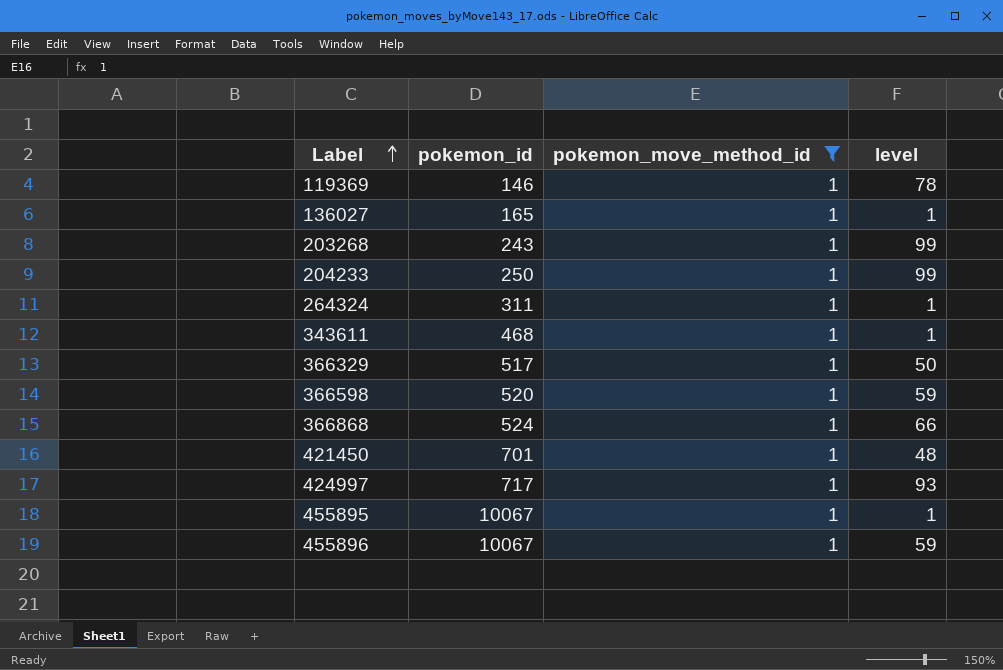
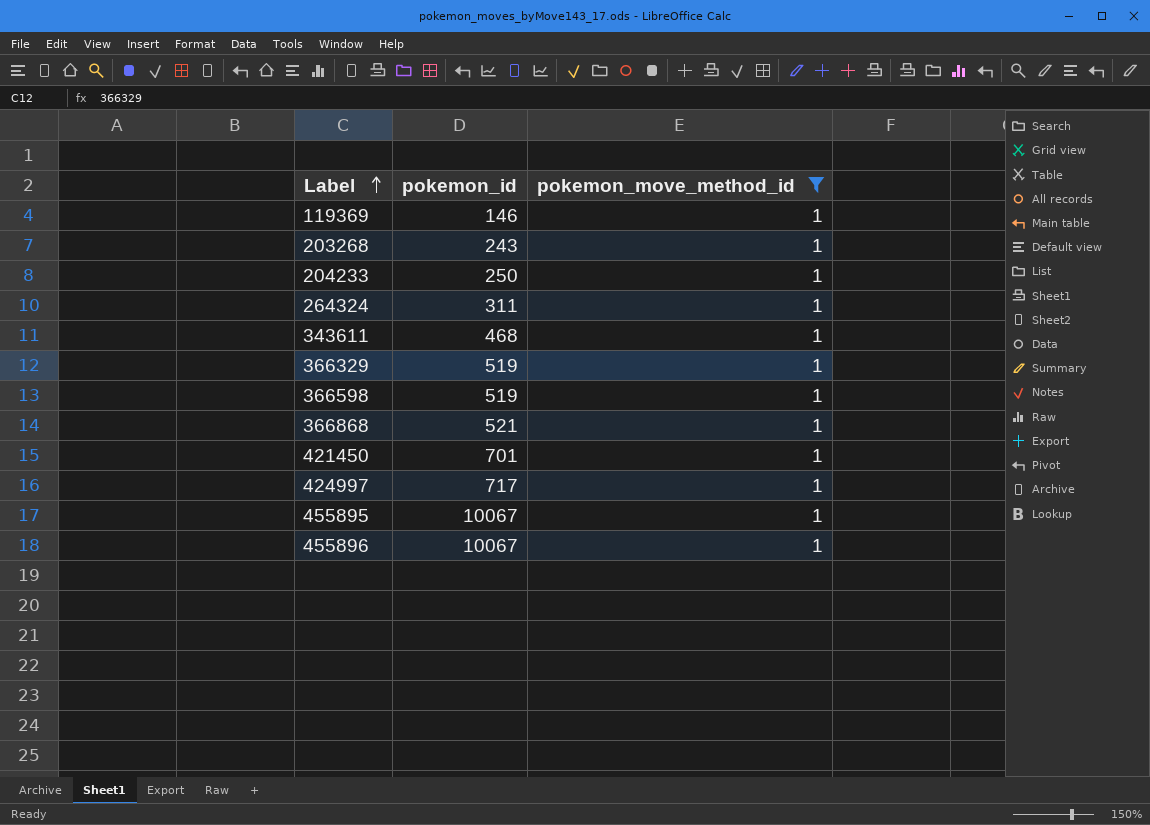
column level | position: 4 -> none
row 136027: 165 | 1 | 1 -> none
366329 | pokemon_id: 517 -> 519
366598 | pokemon_id: 520 -> 519
366868 | pokemon_id: 524 -> 521

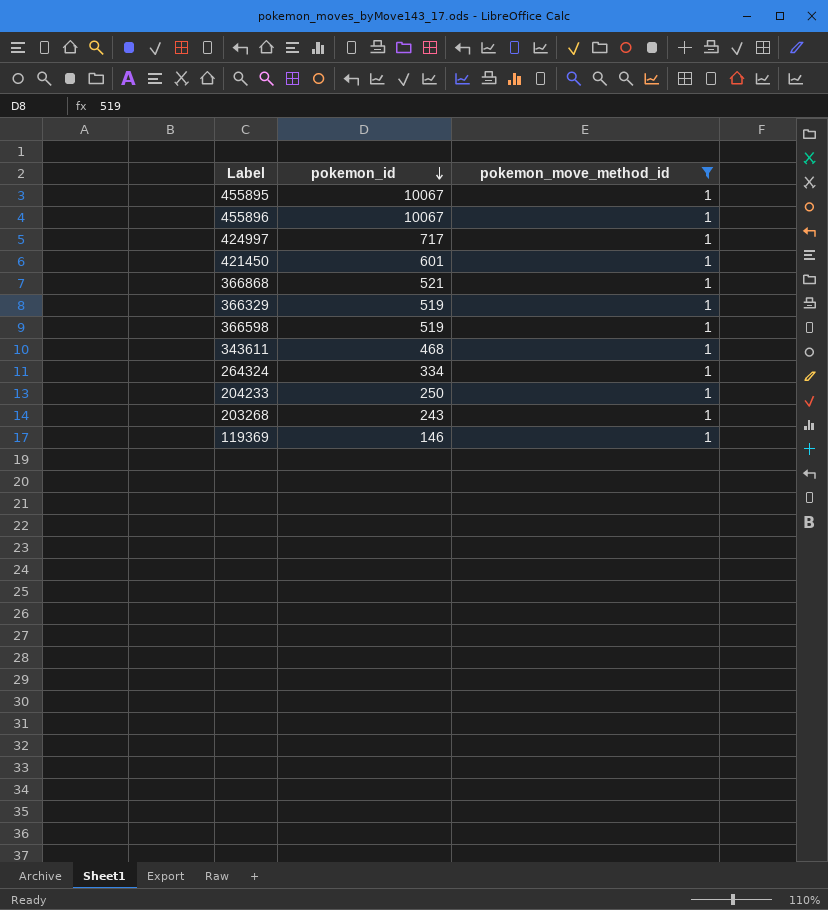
row order: Label ascending -> pokemon_id descending
421450 | pokemon_id: 701 -> 601
264324 | pokemon_id: 311 -> 334

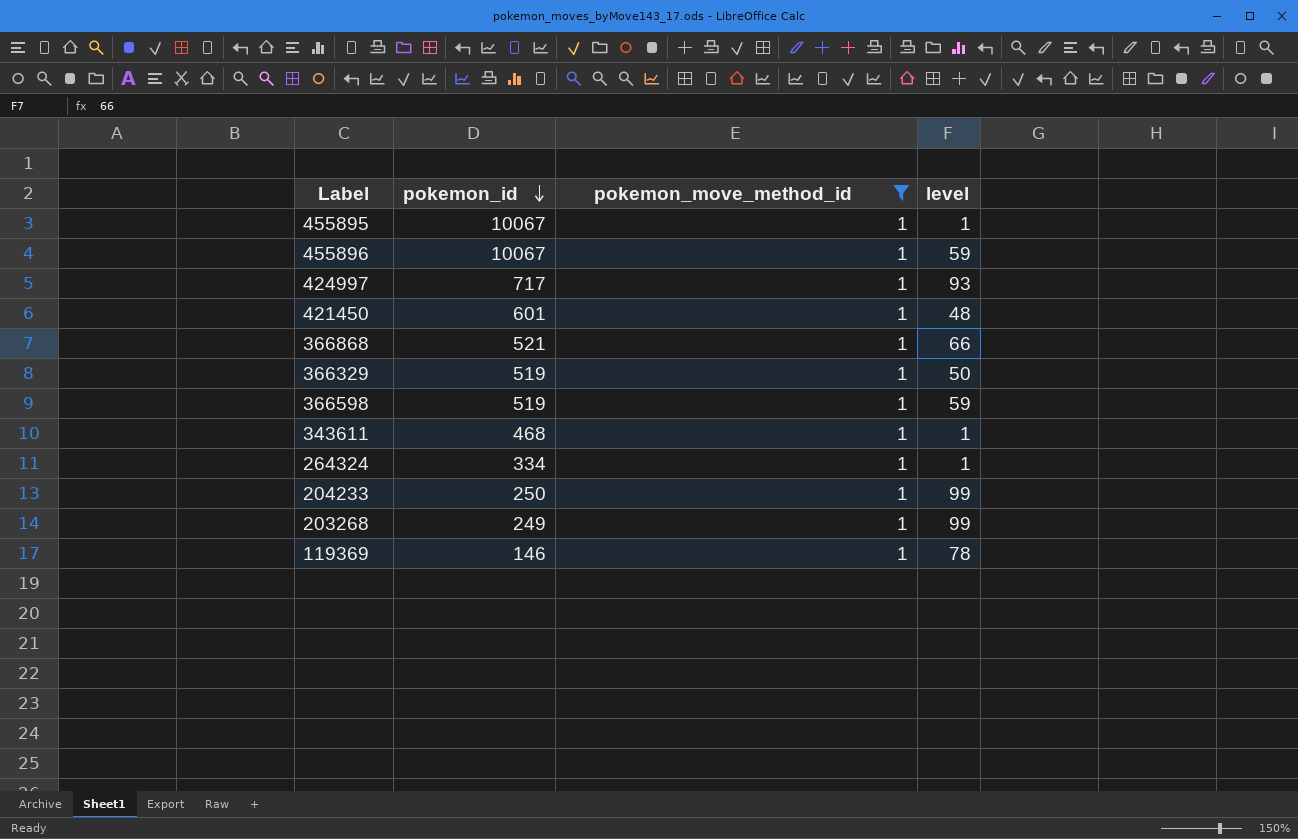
column level | position: none -> 4
203268 | pokemon_id: 243 -> 249

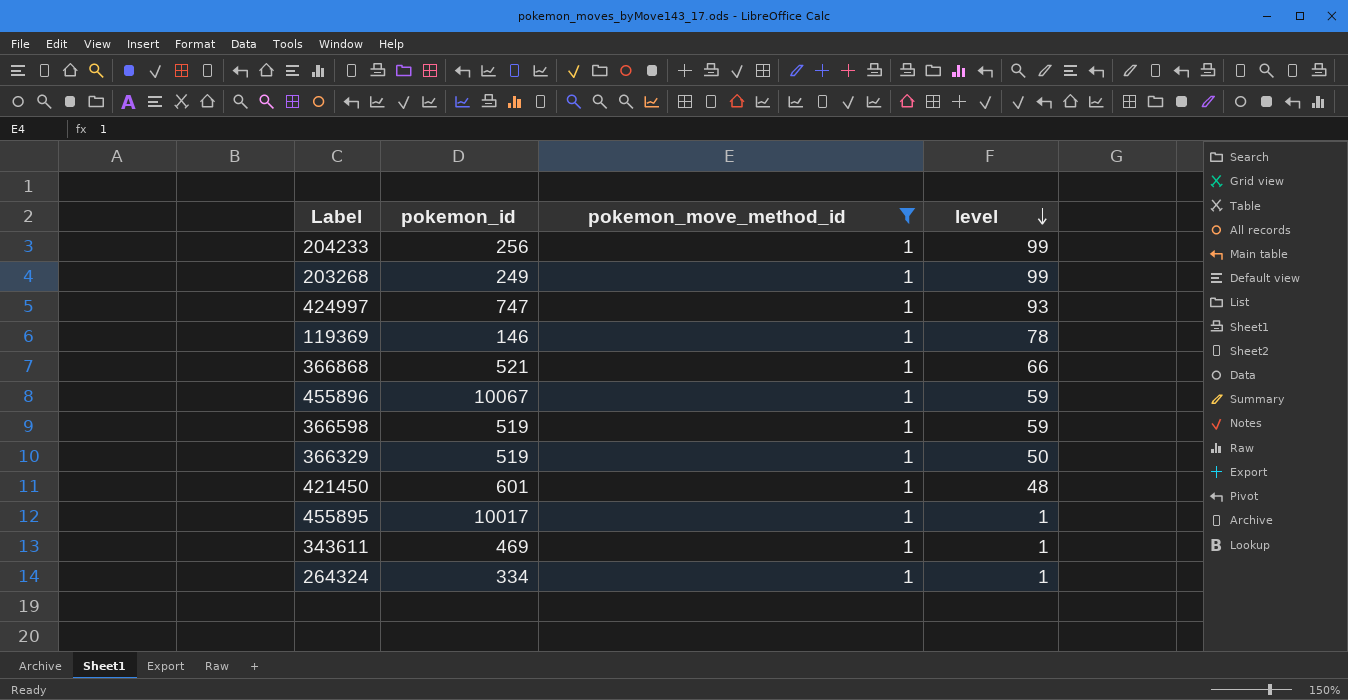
row order: pokemon_id descending -> level descending
204233 | pokemon_id: 250 -> 256
424997 | pokemon_id: 717 -> 747
455895 | pokemon_id: 10067 -> 10017
343611 | pokemon_id: 468 -> 469

